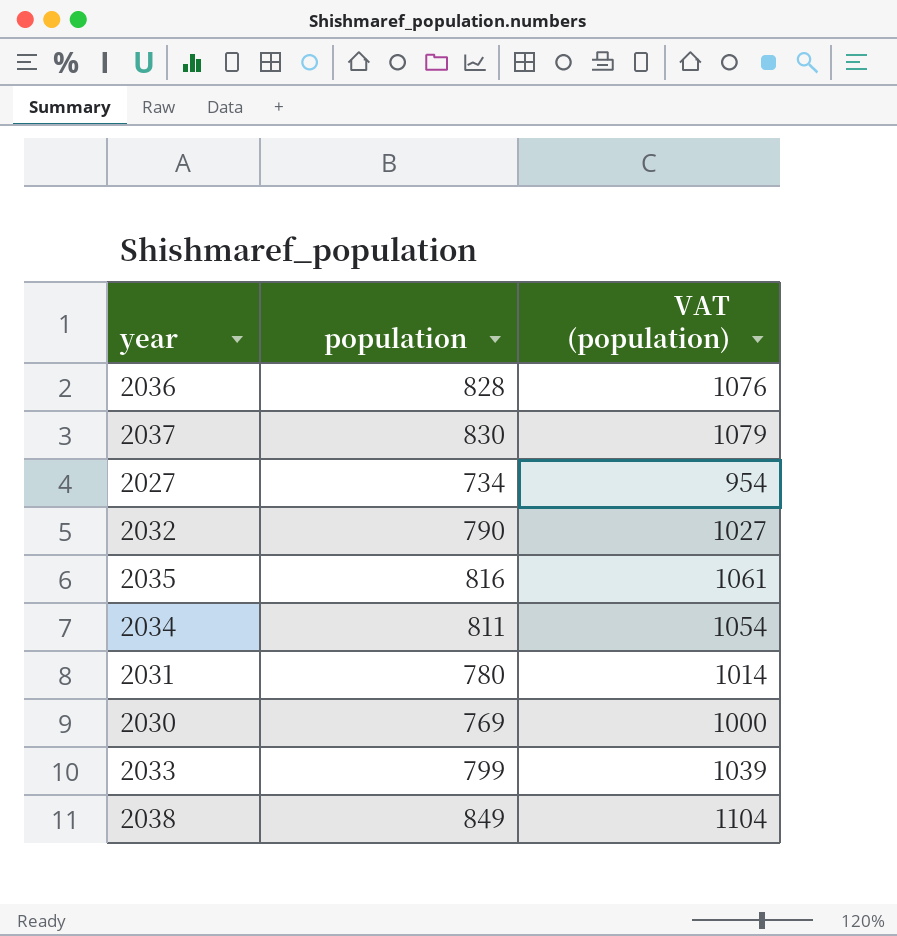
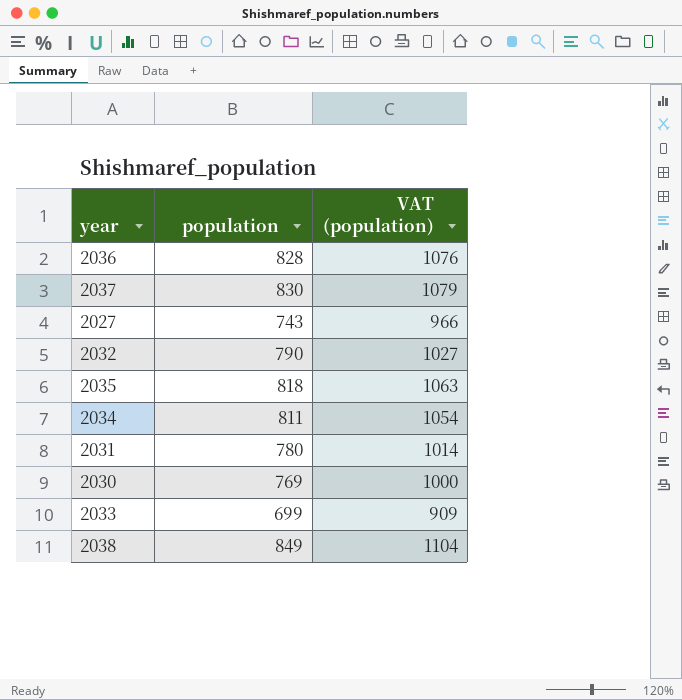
2027 | population: 734 -> 743
2027 | VAT (population): 954 -> 966
2035 | population: 816 -> 818
2035 | VAT (population): 1061 -> 1063
2033 | population: 799 -> 699
2033 | VAT (population): 1039 -> 909

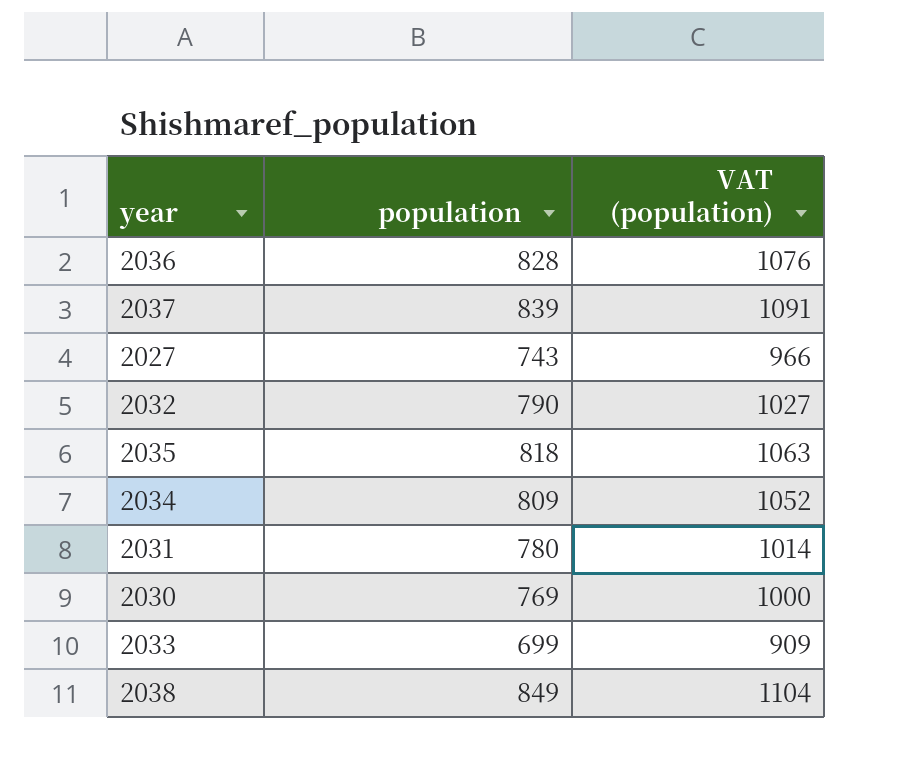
2037 | population: 830 -> 839
2037 | VAT (population): 1079 -> 1091
2034 | population: 811 -> 809
2034 | VAT (population): 1054 -> 1052

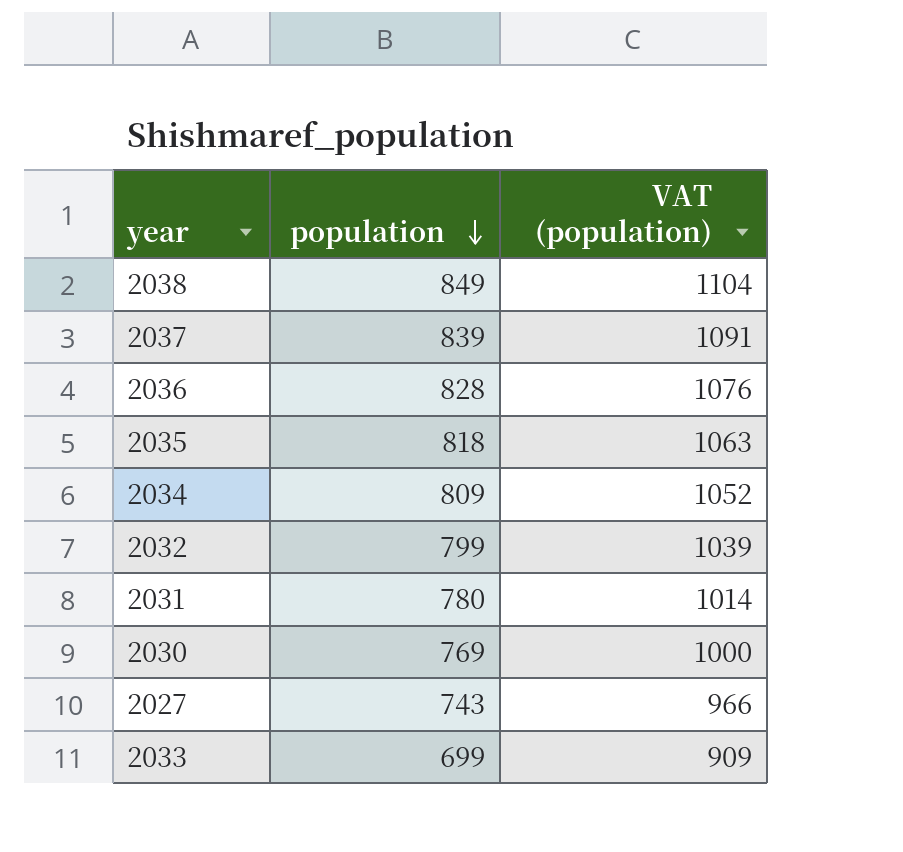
row order: none -> population descending
2032 | population: 790 -> 799
2032 | VAT (population): 1027 -> 1039

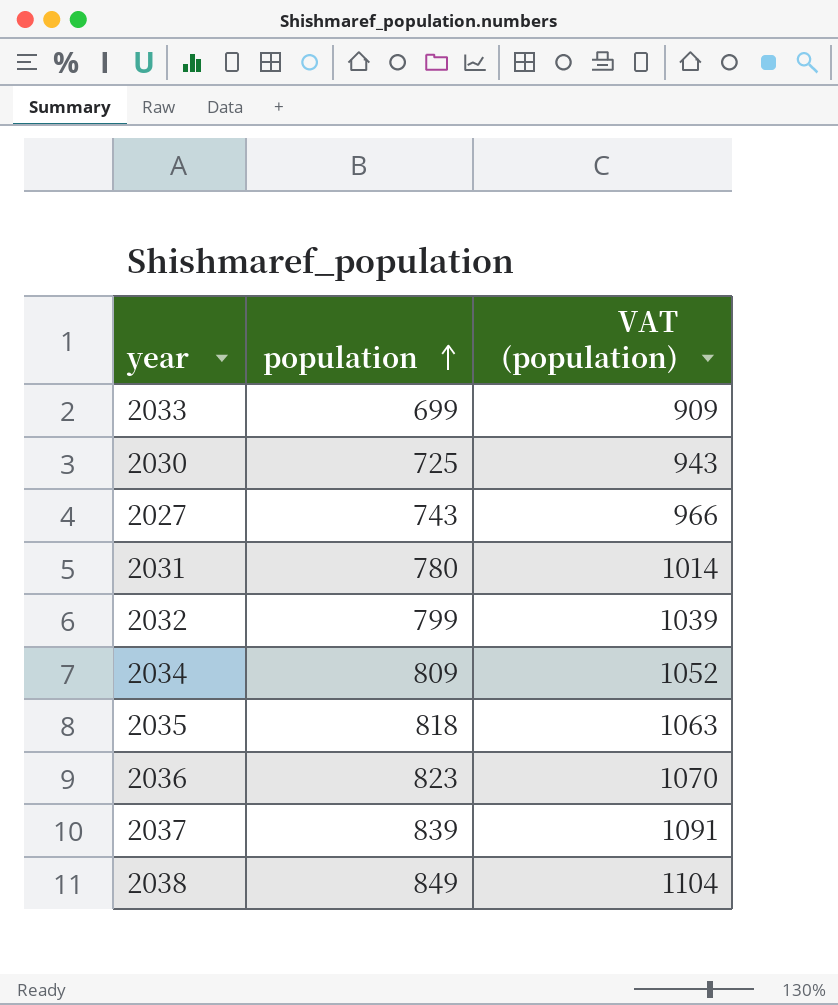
row order: population descending -> population ascending
2030 | population: 769 -> 725
2030 | VAT (population): 1000 -> 943
2036 | population: 828 -> 823
2036 | VAT (population): 1076 -> 1070

